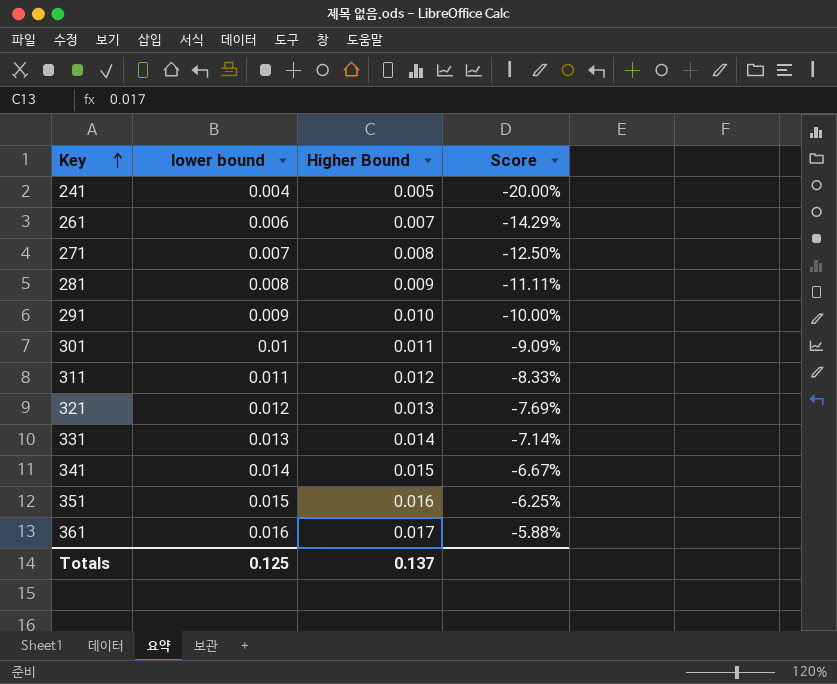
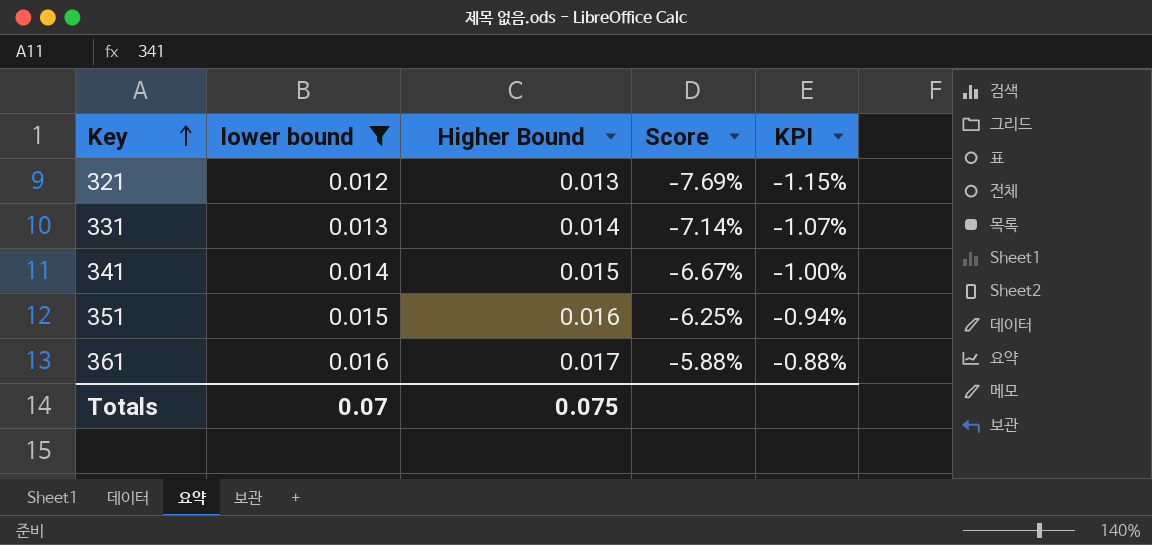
filter: none -> lower bound >= 0.012
column KPI | formula: none -> [Score] * 0.15
Totals | lower bound: 0.125 -> 0.07
Totals | Higher Bound: 0.137 -> 0.075

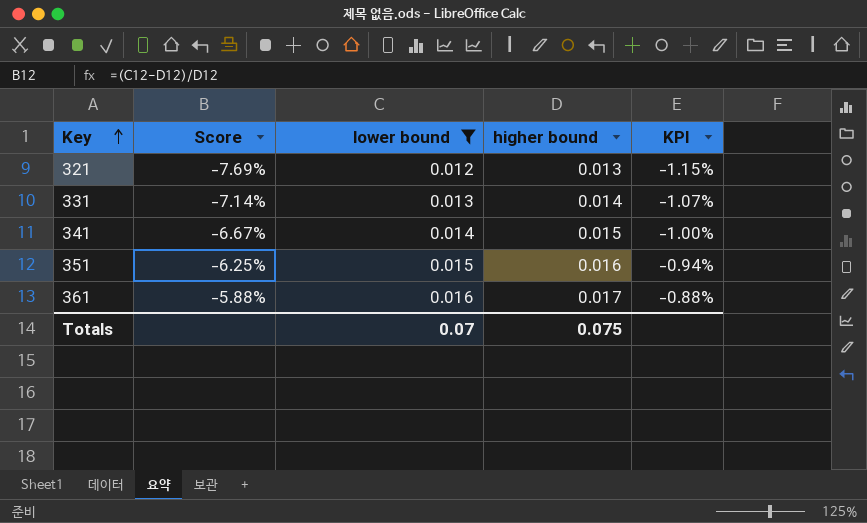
column Score | position: 4 -> 2
column name: Higher Bound -> higher bound

